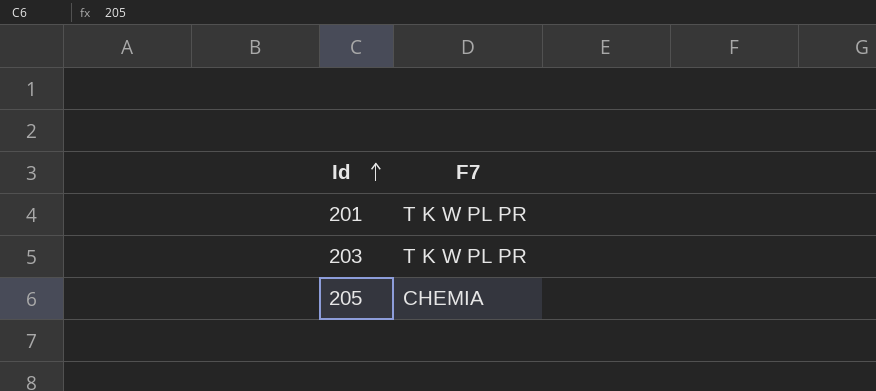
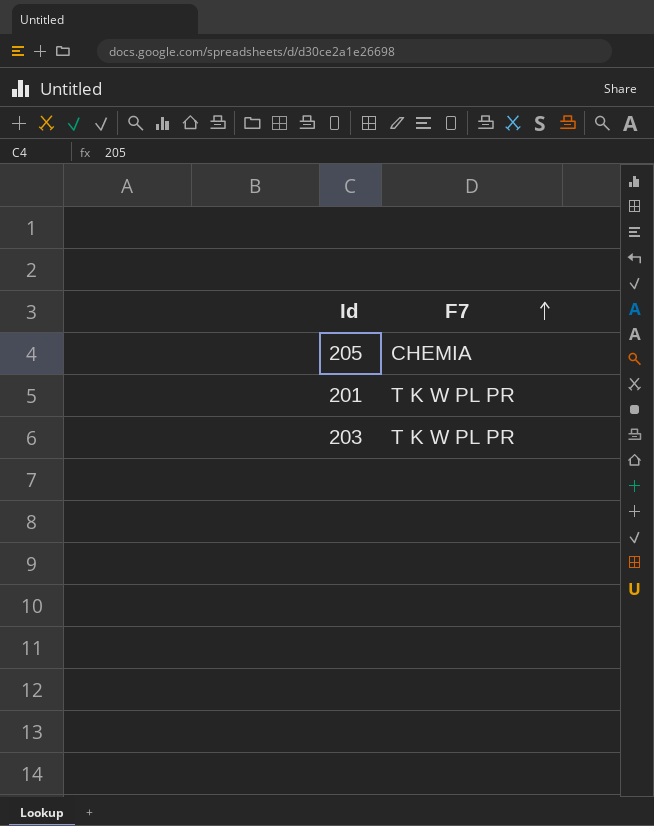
row order: Id ascending -> F7 ascending

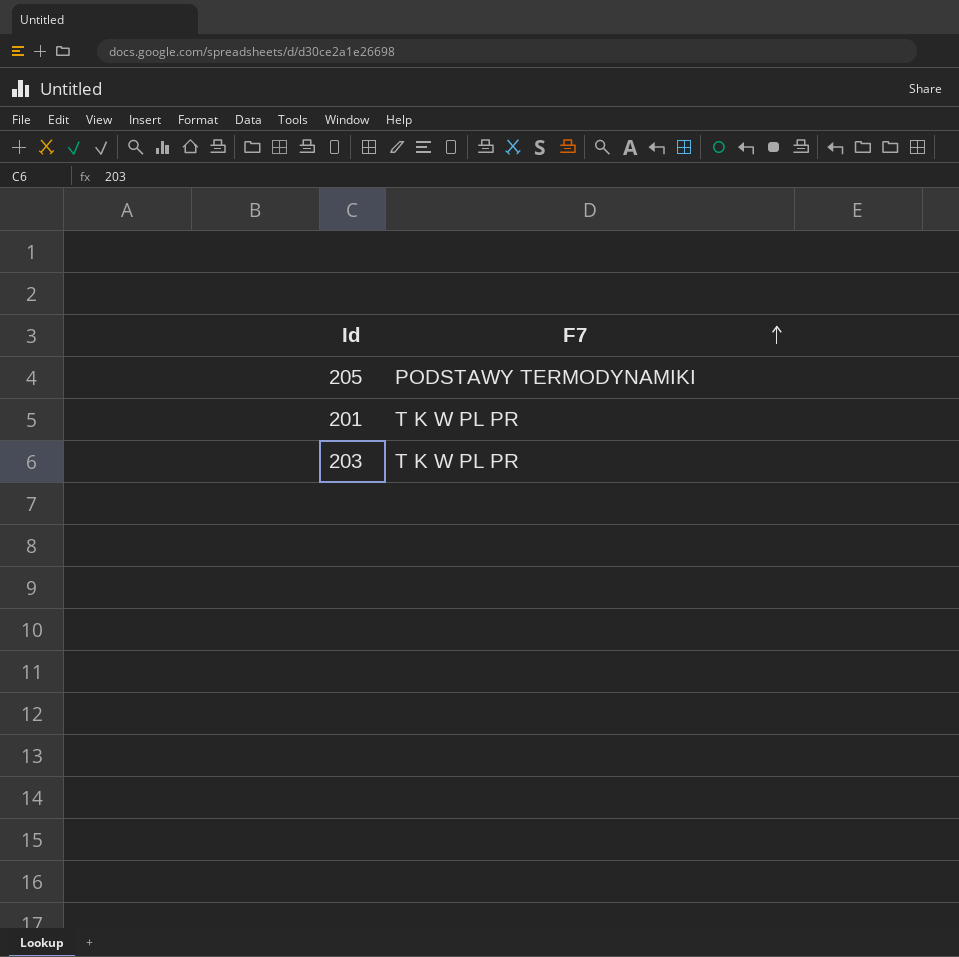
205 | F7: CHEMIA -> PODSTAWY TERMODYNAMIKI

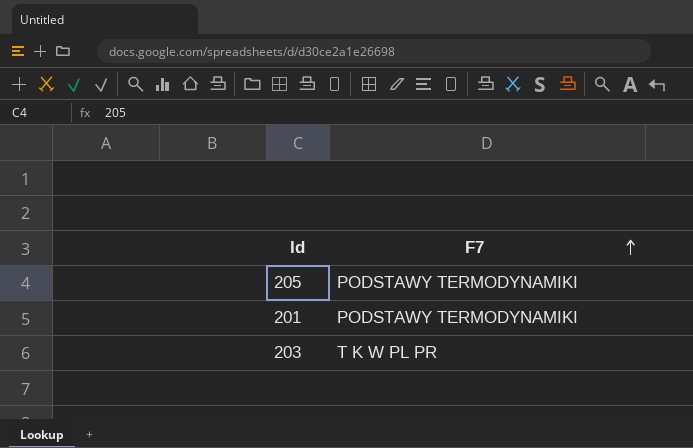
201 | F7: T K W PL PR -> PODSTAWY TERMODYNAMIKI

